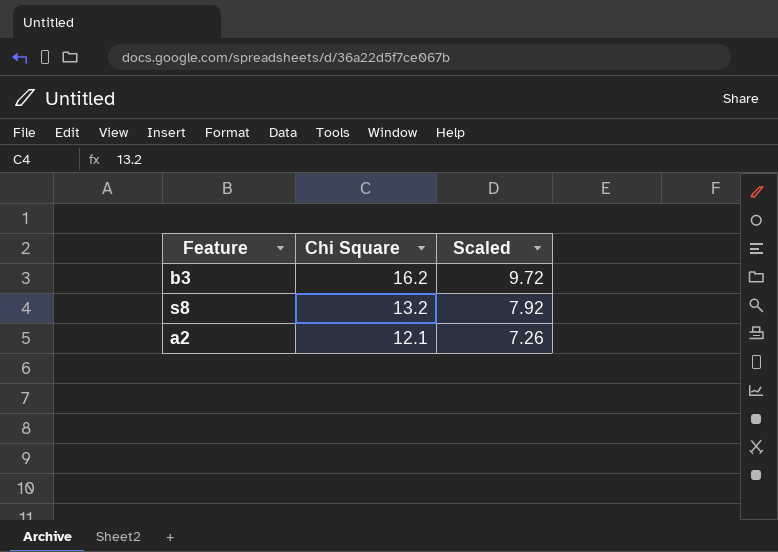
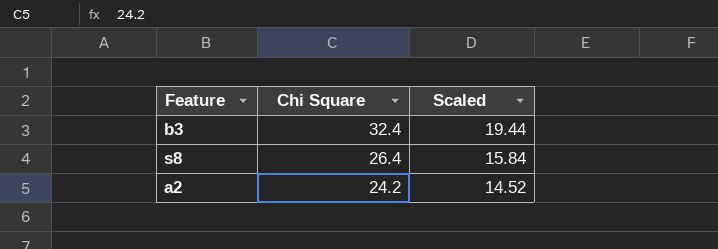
b3 | Chi Square: 16.2 -> 32.4
b3 | Scaled: 9.72 -> 19.44
s8 | Chi Square: 13.2 -> 26.4
s8 | Scaled: 7.92 -> 15.84
a2 | Chi Square: 12.1 -> 24.2
a2 | Scaled: 7.26 -> 14.52

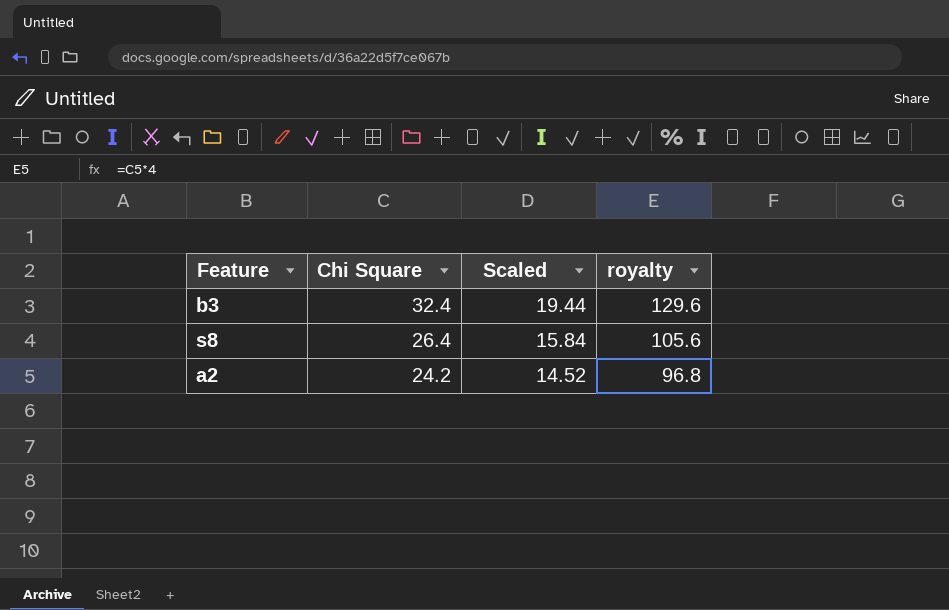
column royalty | formula: none -> [Chi Square] * 4

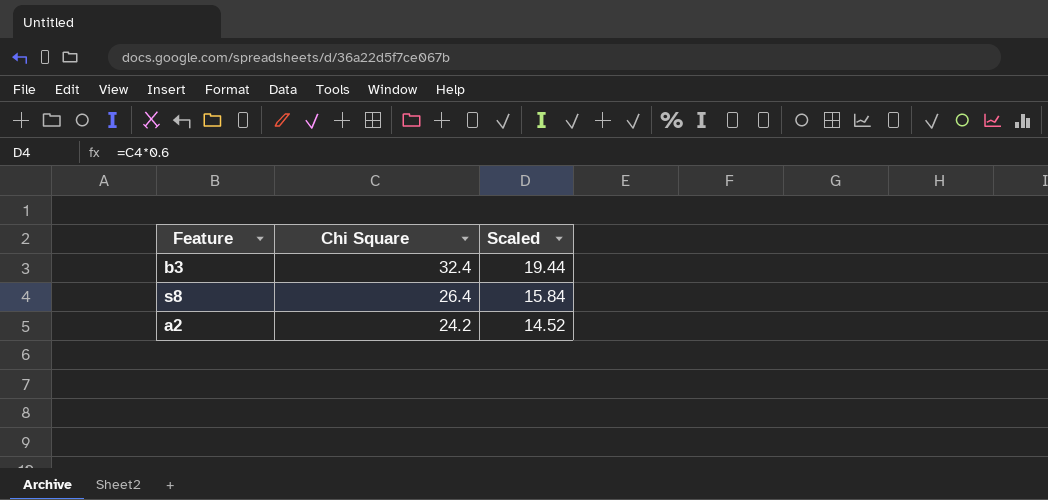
column royalty | formula: [Chi Square] * 4 -> none

